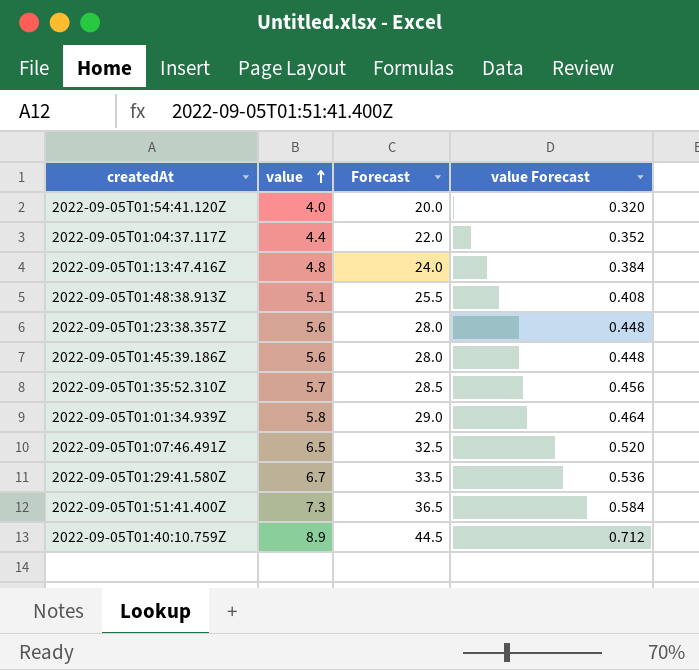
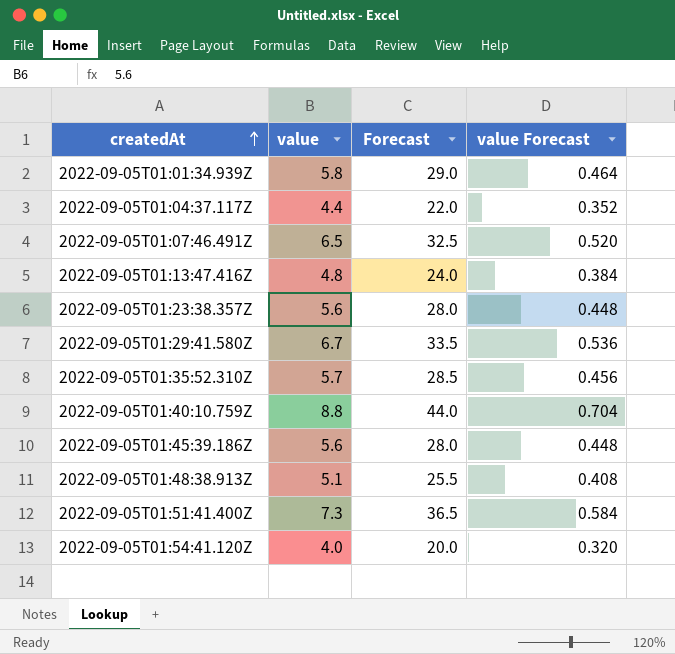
row order: value ascending -> createdAt ascending
2022-09-05T01:40:10.759Z | value: 8.9 -> 8.8
2022-09-05T01:40:10.759Z | Forecast: 44.5 -> 44.0
2022-09-05T01:40:10.759Z | value Forecast: 0.712 -> 0.704

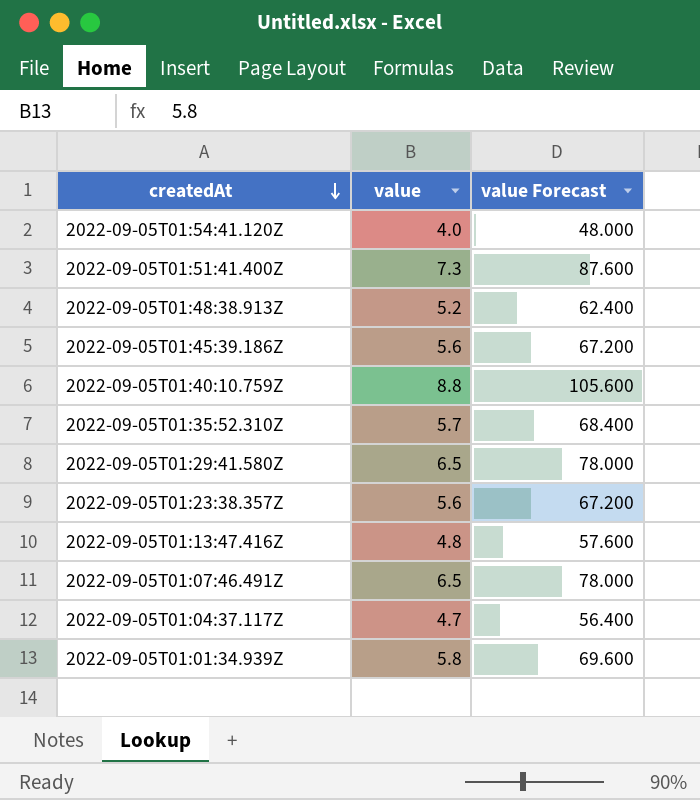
row order: createdAt ascending -> createdAt descending
column Forecast | formula: [value] * 5 -> none
column value Forecast | formula: [value] * 0.08 -> [value] * 12
2022-09-05T01:48:38.913Z | value: 5.1 -> 5.2
2022-09-05T01:29:41.580Z | value: 6.7 -> 6.5
2022-09-05T01:04:37.117Z | value: 4.4 -> 4.7

